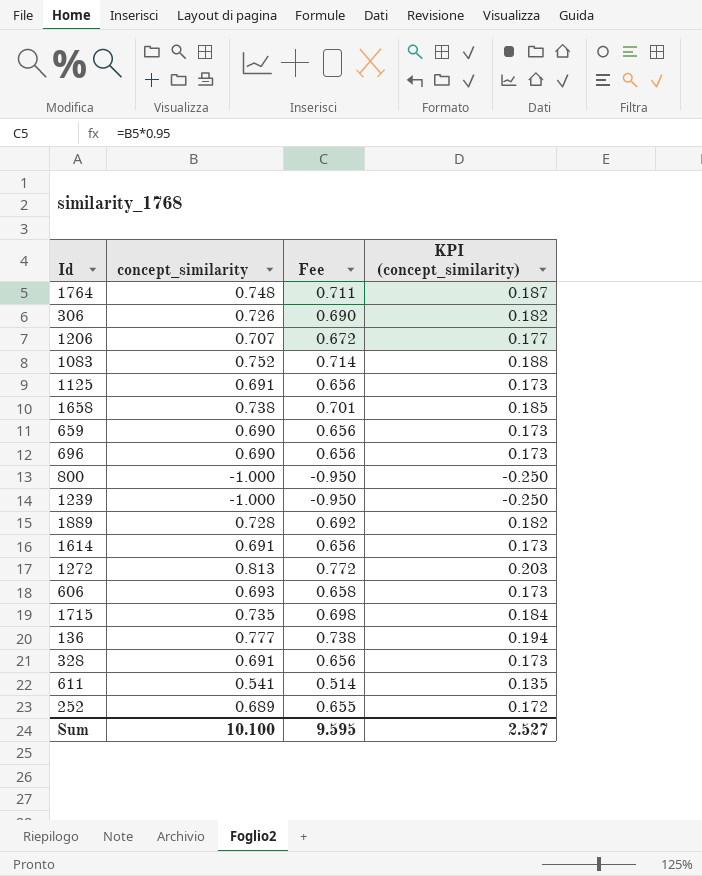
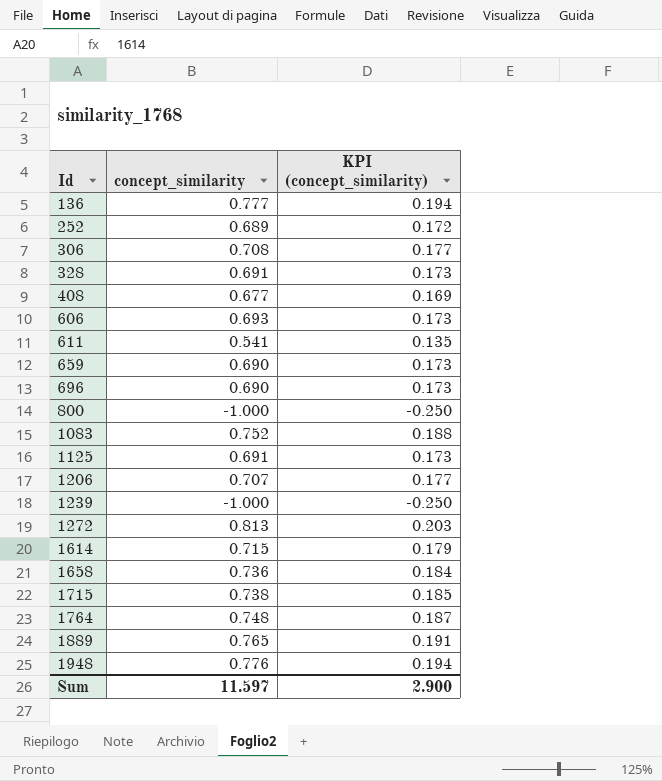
row order: none -> Id ascending
column Fee | formula: [concept_similarity] * 0.95 -> none
306 | concept_similarity: 0.726 -> 0.708
306 | KPI (concept_similarity): 0.182 -> 0.177
row 408: none -> 0.677 | 0.169
1614 | concept_similarity: 0.691 -> 0.715
1614 | KPI (concept_similarity): 0.173 -> 0.179
1658 | concept_similarity: 0.738 -> 0.736
1658 | KPI (concept_similarity): 0.185 -> 0.184
1715 | concept_similarity: 0.735 -> 0.738
1715 | KPI (concept_similarity): 0.184 -> 0.185
1889 | concept_similarity: 0.728 -> 0.765
1889 | KPI (concept_similarity): 0.182 -> 0.191
row 1948: none -> 0.776 | 0.194
Sum | concept_similarity: 10.100 -> 11.597
Sum | KPI (concept_similarity): 2.527 -> 2.900

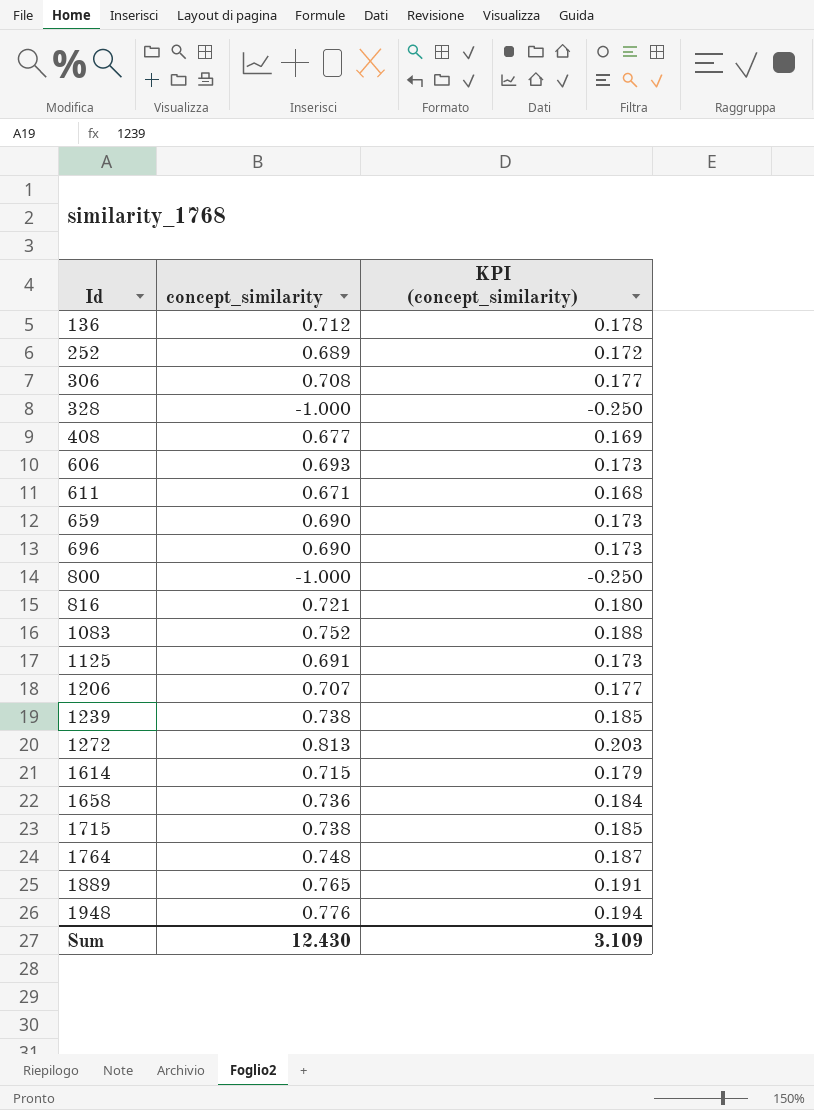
136 | concept_similarity: 0.777 -> 0.712
136 | KPI (concept_similarity): 0.194 -> 0.178
328 | concept_similarity: 0.691 -> -1.000
328 | KPI (concept_similarity): 0.173 -> -0.250
611 | concept_similarity: 0.541 -> 0.671
611 | KPI (concept_similarity): 0.135 -> 0.168
row 816: none -> 0.721 | 0.180
1239 | concept_similarity: -1.000 -> 0.738
1239 | KPI (concept_similarity): -0.250 -> 0.185
Sum | concept_similarity: 11.597 -> 12.430
Sum | KPI (concept_similarity): 2.900 -> 3.109

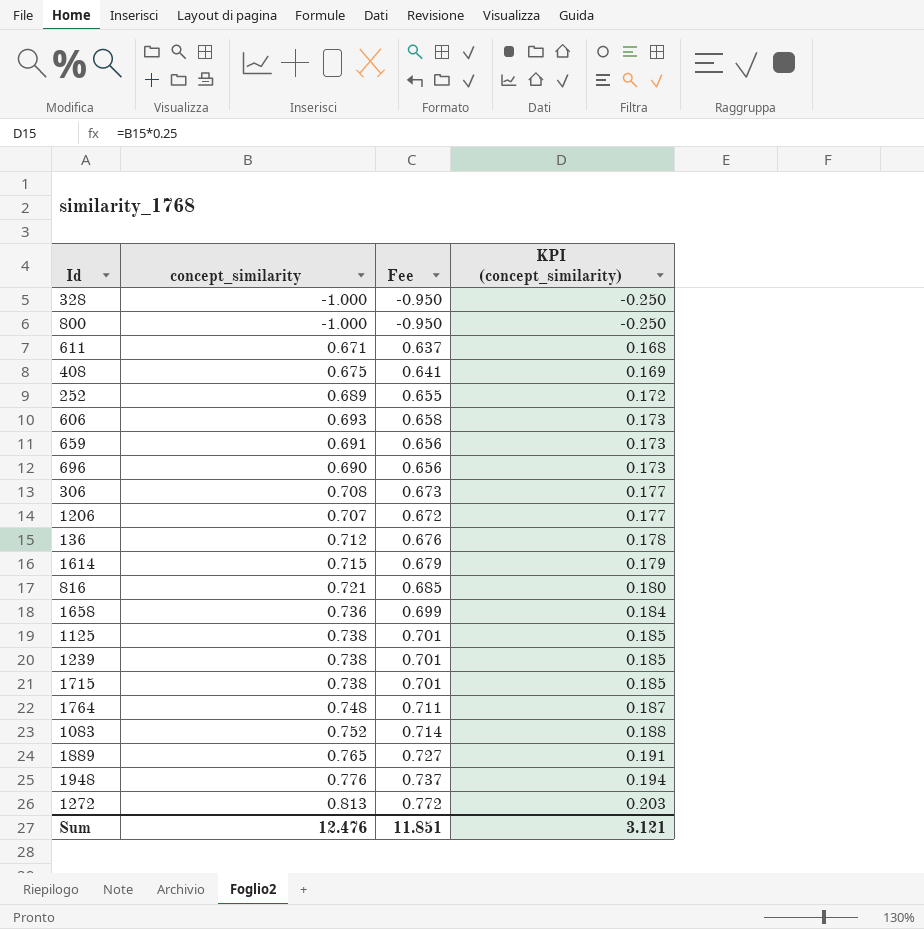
row order: Id ascending -> KPI (concept_similarity) ascending
column Fee | formula: none -> [concept_similarity] * 0.95
408 | concept_similarity: 0.677 -> 0.675
659 | concept_similarity: 0.690 -> 0.691
1125 | concept_similarity: 0.691 -> 0.738
1125 | KPI (concept_similarity): 0.173 -> 0.185
Sum | concept_similarity: 12.430 -> 12.476
Sum | KPI (concept_similarity): 3.109 -> 3.121

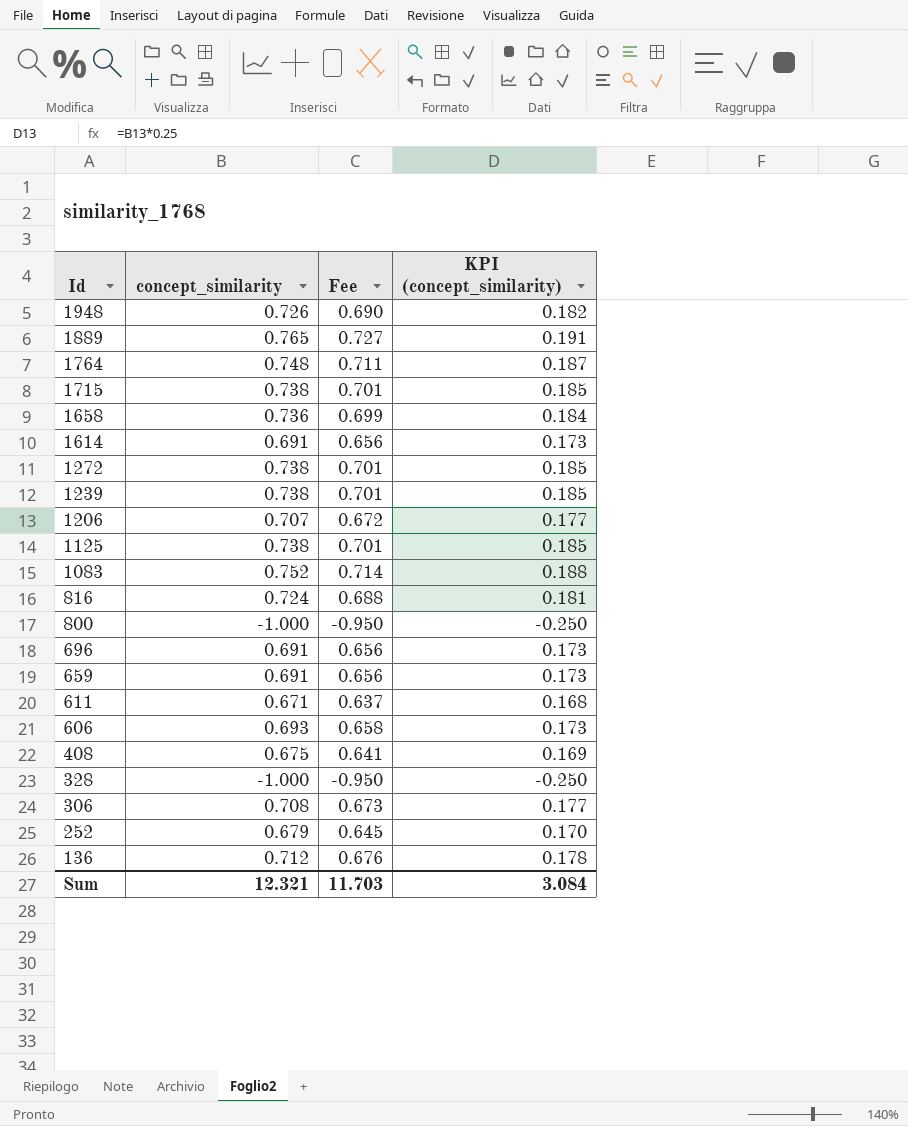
row order: KPI (concept_similarity) ascending -> Id descending
1948 | concept_similarity: 0.776 -> 0.726
1948 | Fee: 0.737 -> 0.690
1948 | KPI (concept_similarity): 0.194 -> 0.182
1614 | concept_similarity: 0.715 -> 0.691
1614 | Fee: 0.679 -> 0.656
1614 | KPI (concept_similarity): 0.179 -> 0.173
1272 | concept_similarity: 0.813 -> 0.738
1272 | Fee: 0.772 -> 0.701
1272 | KPI (concept_similarity): 0.203 -> 0.185
816 | concept_similarity: 0.721 -> 0.724
816 | Fee: 0.685 -> 0.688
816 | KPI (concept_similarity): 0.180 -> 0.181
696 | concept_similarity: 0.690 -> 0.691
252 | concept_similarity: 0.689 -> 0.679
252 | Fee: 0.655 -> 0.645
252 | KPI (concept_similarity): 0.172 -> 0.170
Sum | concept_similarity: 12.476 -> 12.321
Sum | Fee: 11.851 -> 11.703
Sum | KPI (concept_similarity): 3.121 -> 3.084

